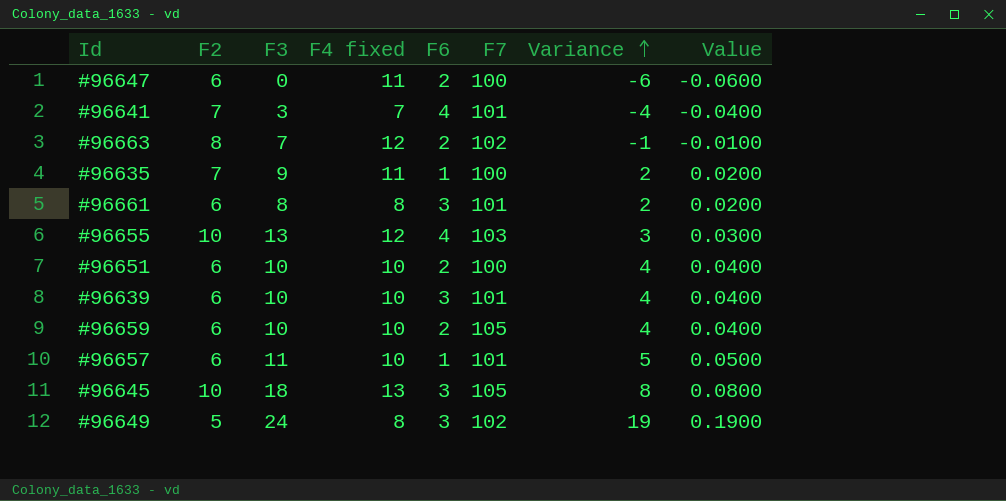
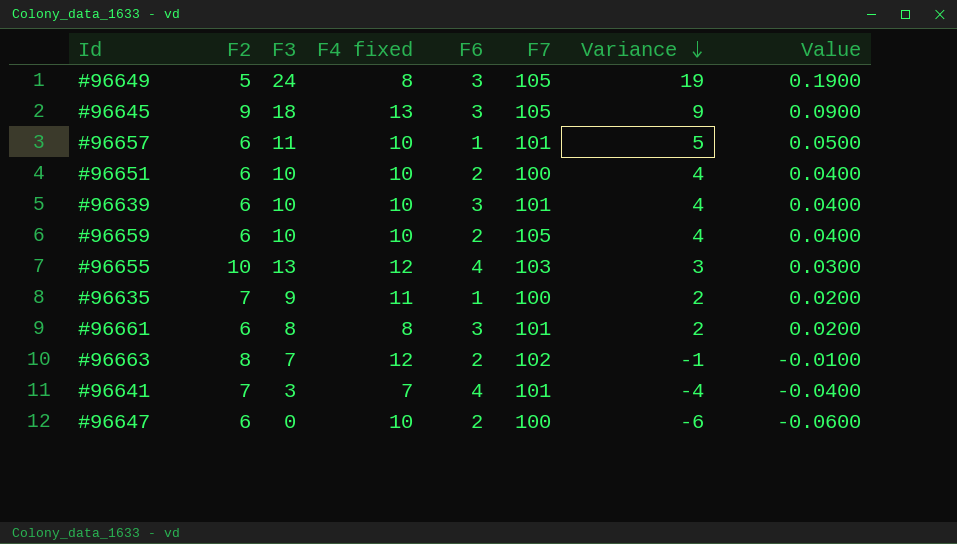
row order: Variance ascending -> Variance descending
#96649 | F7: 102 -> 105
#96645 | F2: 10 -> 9
#96645 | Variance: 8 -> 9
#96645 | Value: 0.0800 -> 0.0900
#96647 | F4 fixed: 11 -> 10

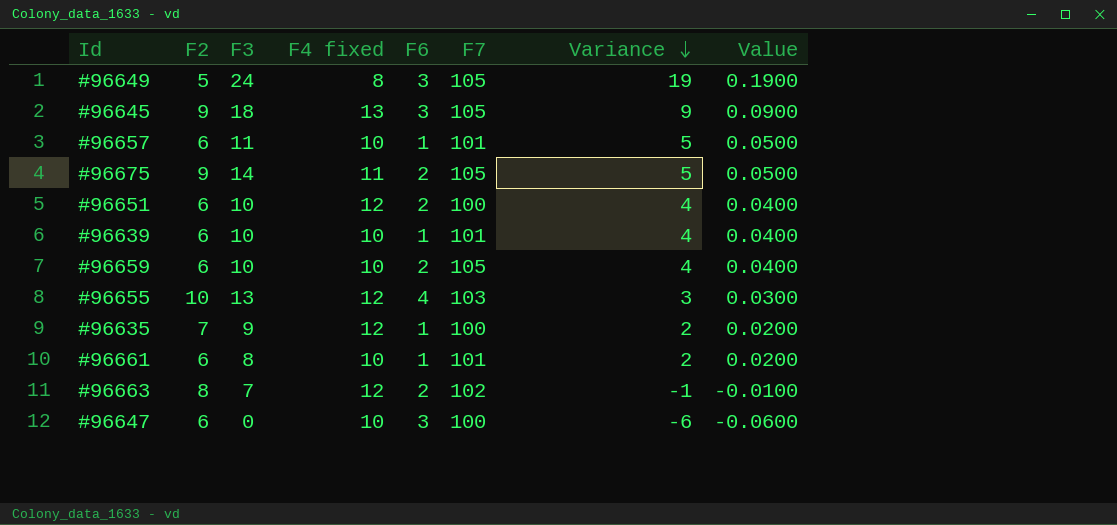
row #96641: 7 | 3 | 7 | 4 | 101 | -4 | -0.0400 -> none
row #96675: none -> 9 | 14 | 11 | 2 | 105 | 5 | 0.0500
#96651 | F4 fixed: 10 -> 12
#96639 | F6: 3 -> 1
#96635 | F4 fixed: 11 -> 12
#96661 | F4 fixed: 8 -> 10
#96661 | F6: 3 -> 1
#96647 | F6: 2 -> 3

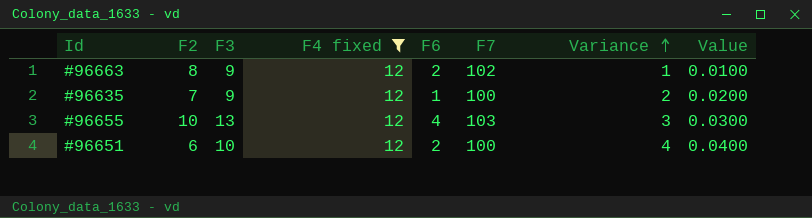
filter: none -> F4 fixed = 12
row order: Variance descending -> Variance ascending
#96663 | F3: 7 -> 9
#96663 | Variance: -1 -> 1
#96663 | Value: -0.0100 -> 0.0100

